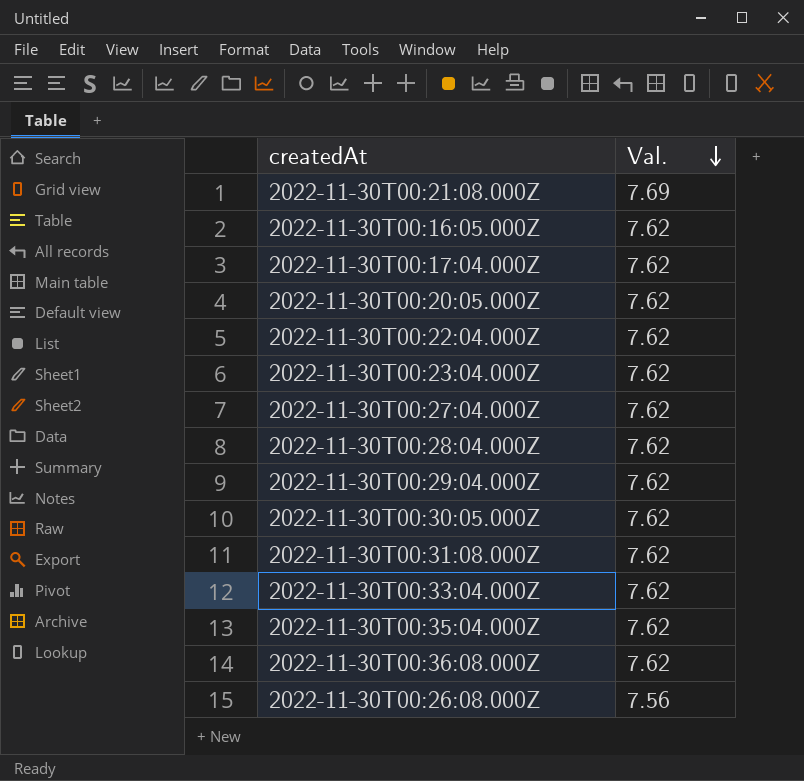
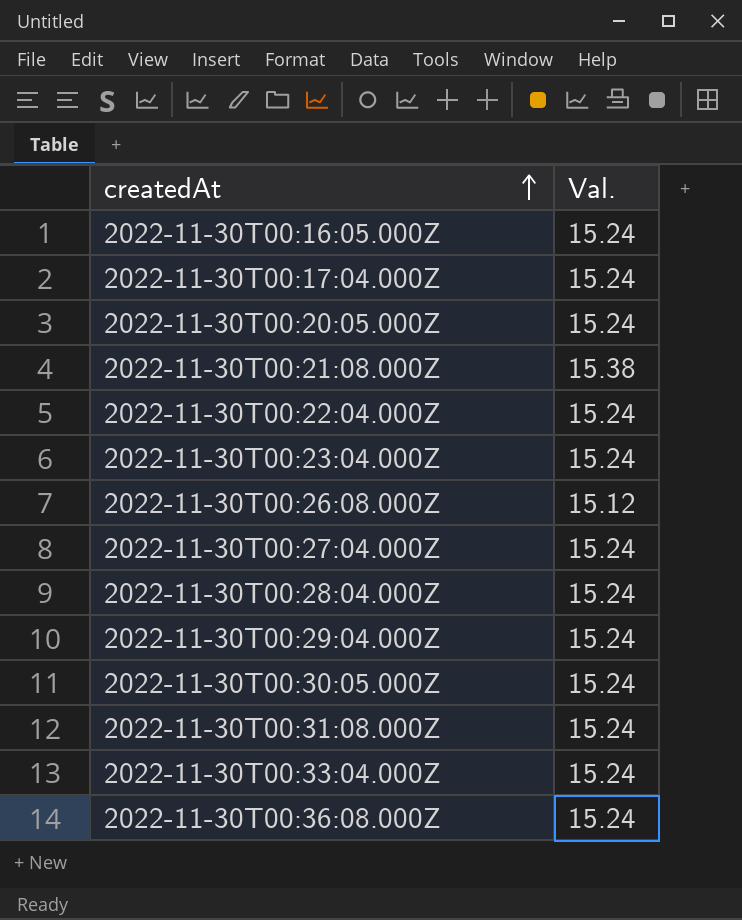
row order: Val. descending -> createdAt ascending
row 2022-11-30T00:35:04.000Z: 7.62 -> none
2022-11-30T00:16:05.000Z | Val.: 7.62 -> 15.24
2022-11-30T00:17:04.000Z | Val.: 7.62 -> 15.24
2022-11-30T00:20:05.000Z | Val.: 7.62 -> 15.24
2022-11-30T00:21:08.000Z | Val.: 7.69 -> 15.38
2022-11-30T00:22:04.000Z | Val.: 7.62 -> 15.24
2022-11-30T00:23:04.000Z | Val.: 7.62 -> 15.24
2022-11-30T00:26:08.000Z | Val.: 7.56 -> 15.12
2022-11-30T00:27:04.000Z | Val.: 7.62 -> 15.24
2022-11-30T00:28:04.000Z | Val.: 7.62 -> 15.24
2022-11-30T00:29:04.000Z | Val.: 7.62 -> 15.24
2022-11-30T00:30:05.000Z | Val.: 7.62 -> 15.24
2022-11-30T00:31:08.000Z | Val.: 7.62 -> 15.24
2022-11-30T00:33:04.000Z | Val.: 7.62 -> 15.24
2022-11-30T00:36:08.000Z | Val.: 7.62 -> 15.24

